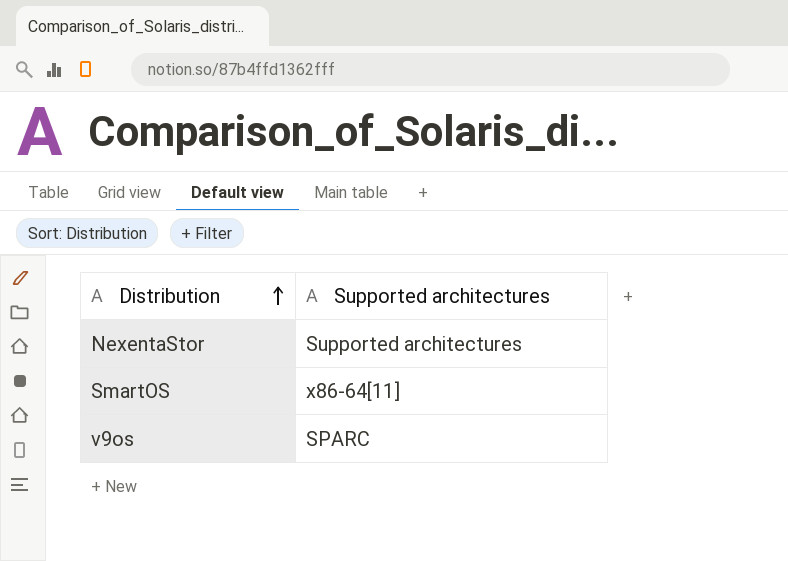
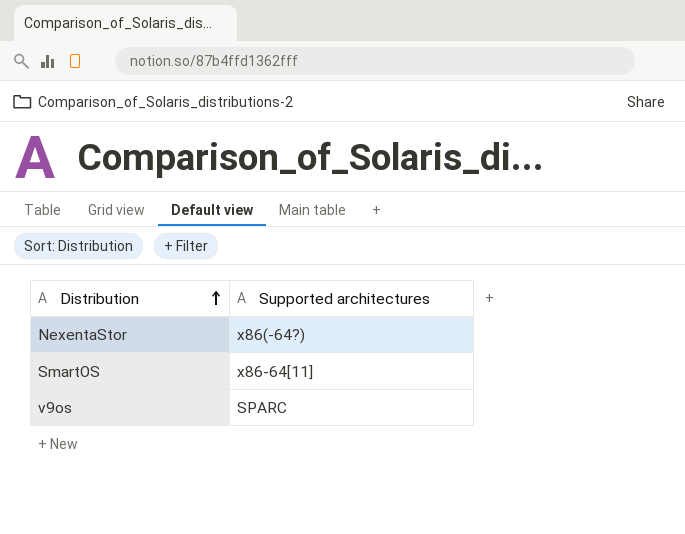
NexentaStor | Supported architectures: Supported architectures -> x86(-64?)

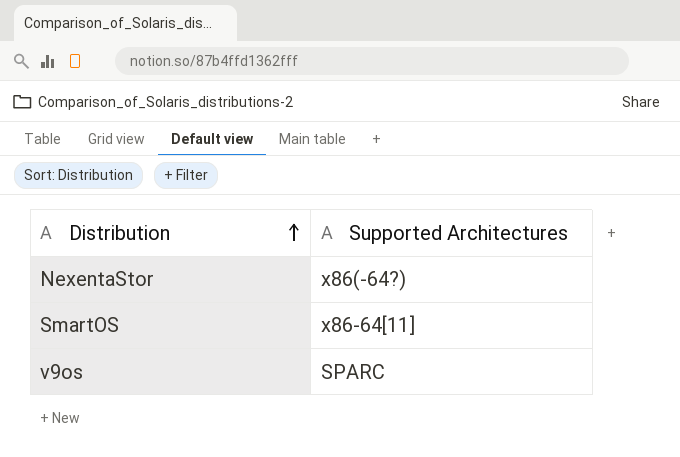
column name: Supported architectures -> Supported Architectures

